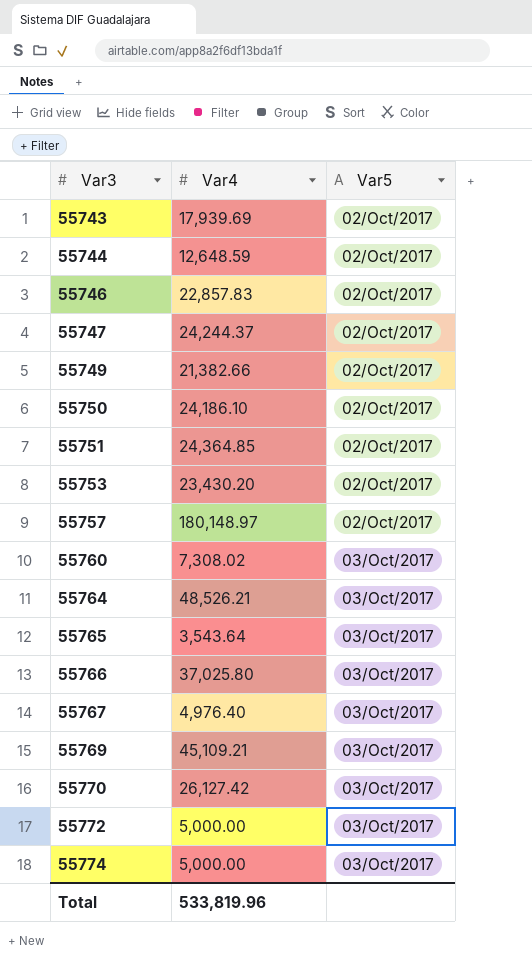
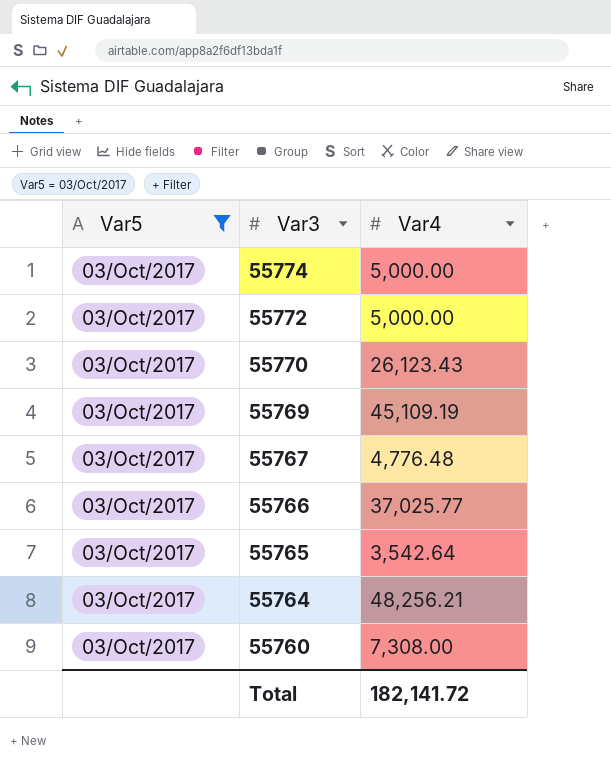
filter: none -> Var5 = 03/Oct/2017
row order: Var3 ascending -> Var3 descending
column Var5 | position: 3 -> 1
55770 | Var4: 26,127.42 -> 26,123.43
55769 | Var4: 45,109.21 -> 45,109.19
55767 | Var4: 4,976.40 -> 4,776.48
55766 | Var4: 37,025.80 -> 37,025.77
55765 | Var4: 3,543.64 -> 3,542.64
55764 | Var4: 48,526.21 -> 48,256.21
55760 | Var4: 7,308.02 -> 7,308.00
Total | Var4: 533,819.96 -> 182,141.72

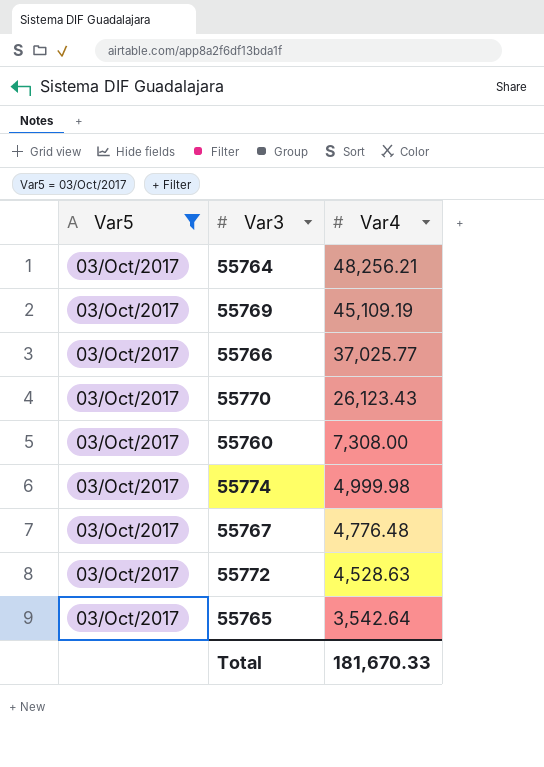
row order: Var3 descending -> Var4 descending
55774 | Var4: 5,000.00 -> 4,999.98
55772 | Var4: 5,000.00 -> 4,528.63
Total | Var4: 182,141.72 -> 181,670.33

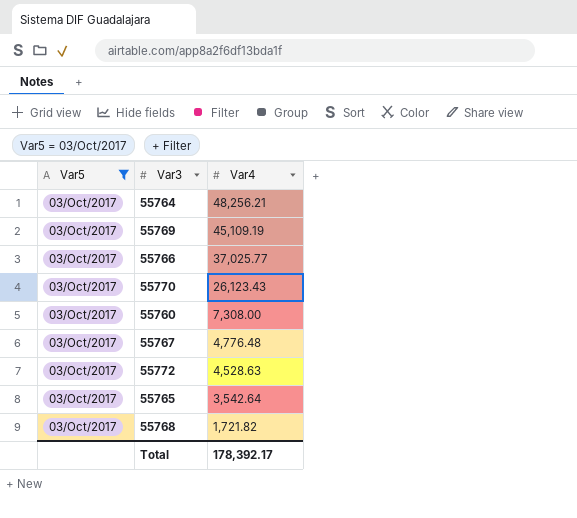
row 55774: 03/Oct/2017 | 4,999.98 -> none
row 55768: none -> 03/Oct/2017 | 1,721.82
Total | Var4: 181,670.33 -> 178,392.17

